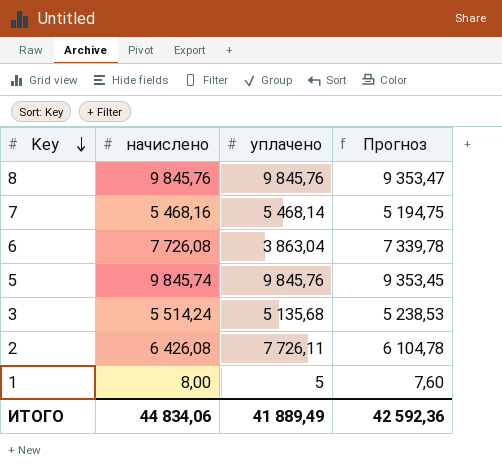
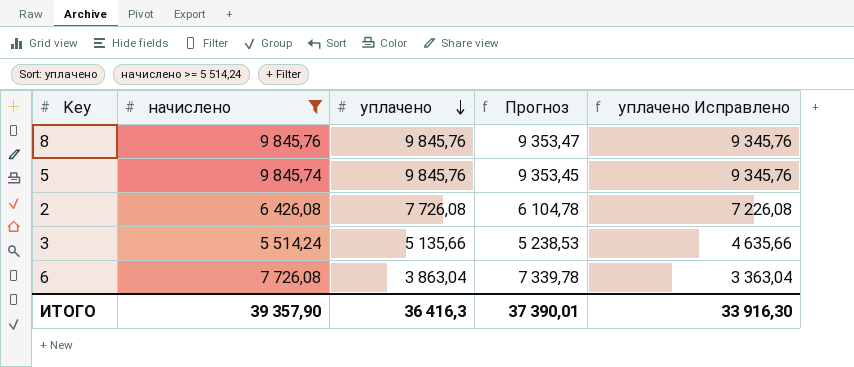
filter: none -> начислено >= 5 514,24
row order: Key descending -> уплачено descending
column уплачено Исправлено | formula: none -> [уплачено] - 500
2 | уплачено: 7 726,11 -> 7 726,08
3 | уплачено: 5 135,68 -> 5 135,66
ИТОГО | начислено: 44 834,06 -> 39 357,90
ИТОГО | уплачено: 41 889,49 -> 36 416,3
ИТОГО | Прогноз: 42 592,36 -> 37 390,01

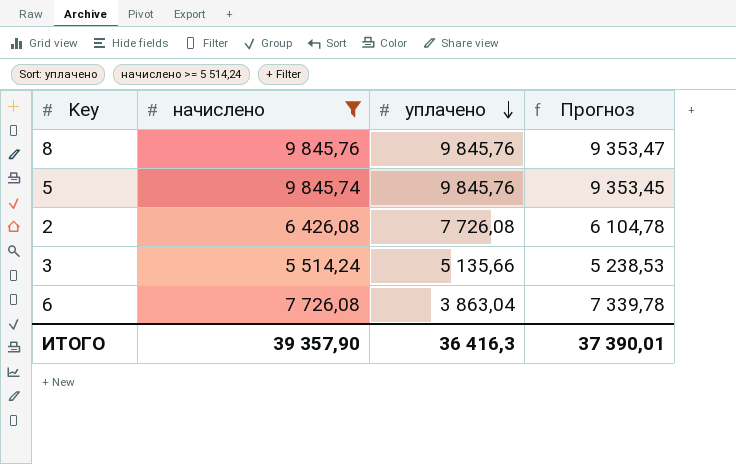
column уплачено Исправлено | formula: [уплачено] - 500 -> none

